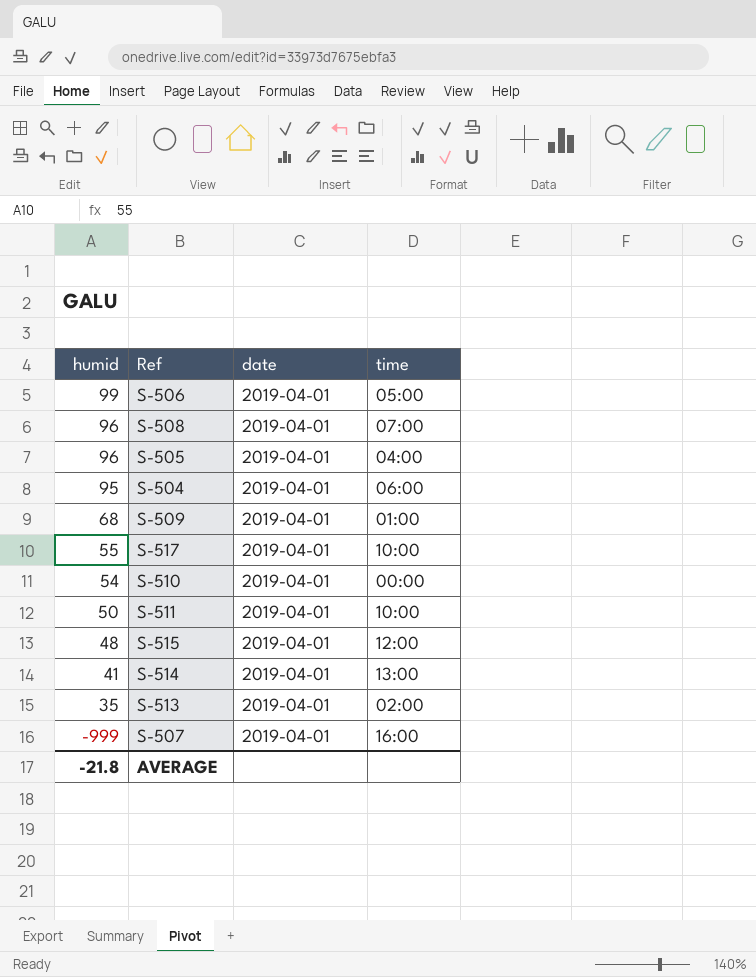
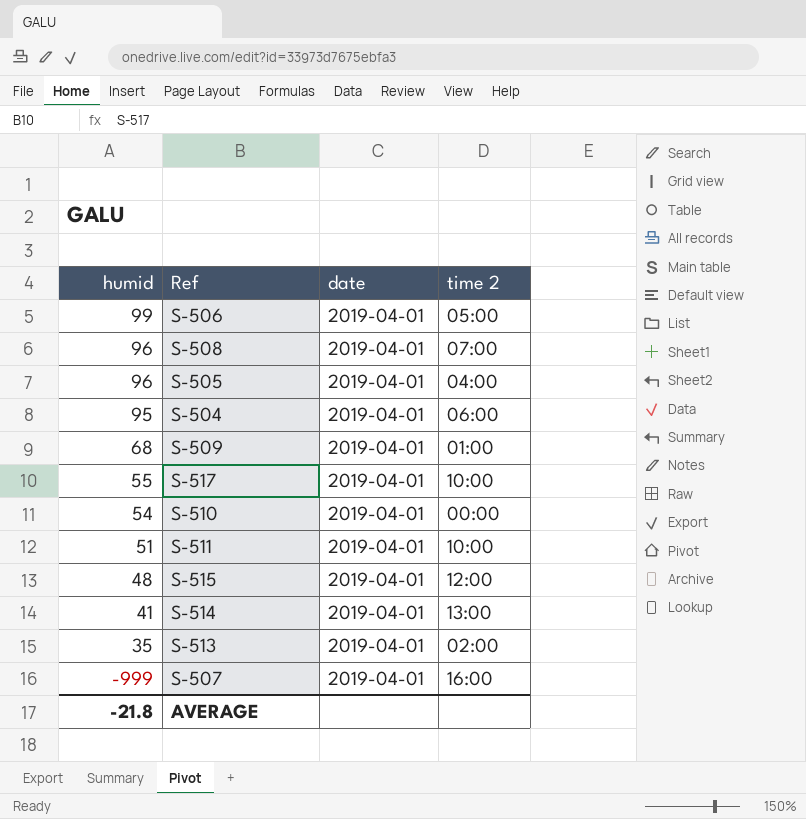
column name: time -> time 2
S-511 | humid: 50 -> 51

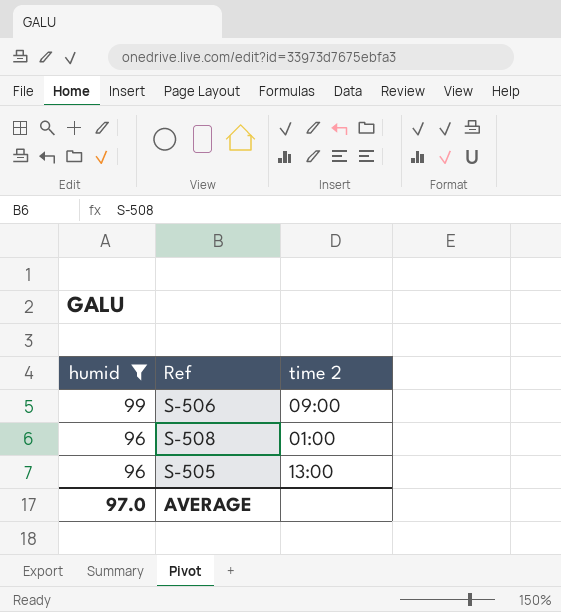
filter: none -> humid >= 96
column date | position: 3 -> none
S-506 | time 2: 05:00 -> 09:00
S-508 | time 2: 07:00 -> 01:00
S-505 | time 2: 04:00 -> 13:00
AVERAGE | humid: -21.8 -> 97.0

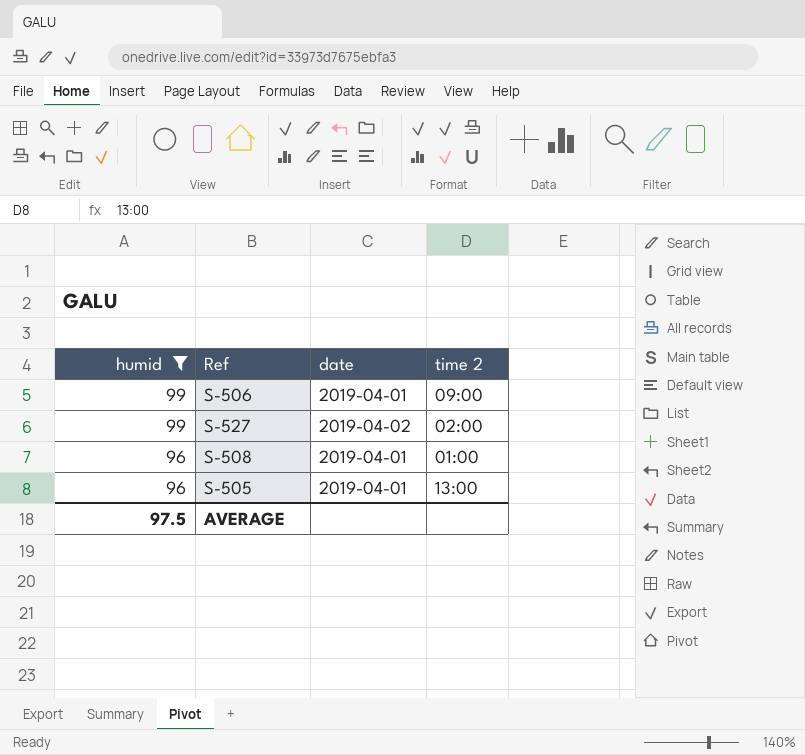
column date | position: none -> 3
row S-527: none -> 99 | 2019-04-02 | 02:00
AVERAGE | humid: 97.0 -> 97.5

